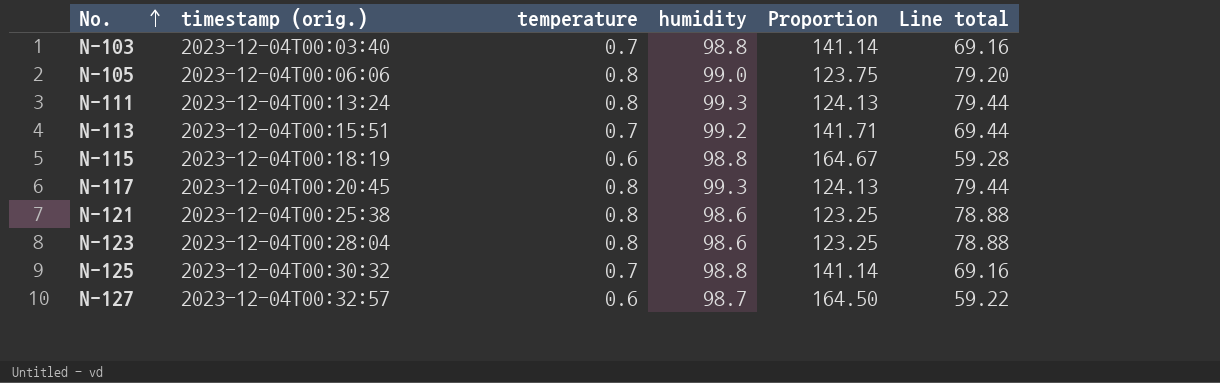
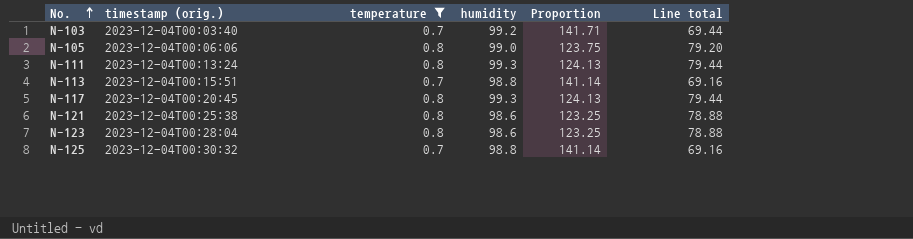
filter: none -> temperature != 0.6
N-103 | humidity: 98.8 -> 99.2
N-103 | Proportion: 141.14 -> 141.71
N-103 | Line total: 69.16 -> 69.44
N-113 | humidity: 99.2 -> 98.8
N-113 | Proportion: 141.71 -> 141.14
N-113 | Line total: 69.44 -> 69.16

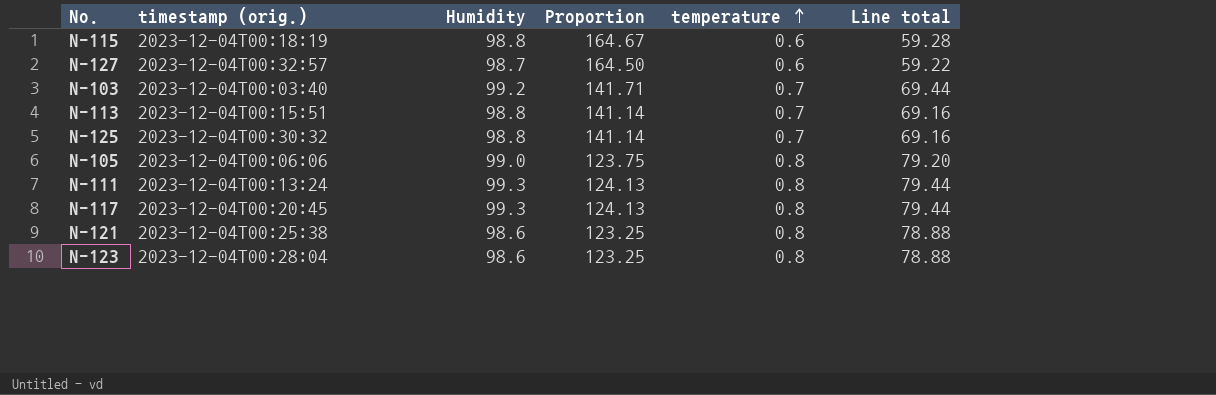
filter: temperature != 0.6 -> none
row order: No. ascending -> temperature ascending
column name: humidity -> Humidity
column temperature | position: 3 -> 5

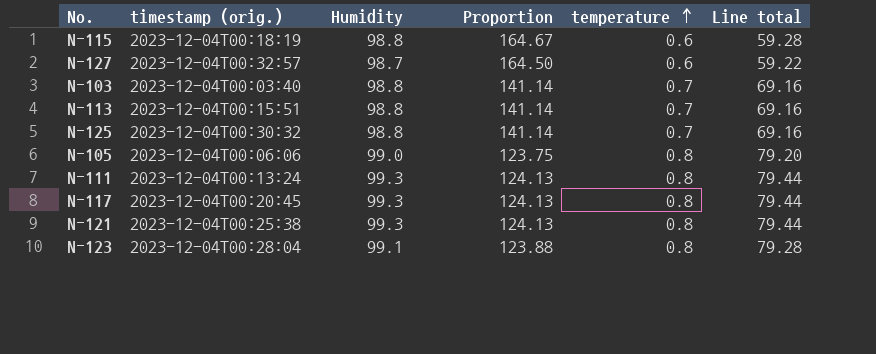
N-103 | Humidity: 99.2 -> 98.8
N-103 | Proportion: 141.71 -> 141.14
N-103 | Line total: 69.44 -> 69.16
N-121 | Humidity: 98.6 -> 99.3
N-121 | Proportion: 123.25 -> 124.13
N-121 | Line total: 78.88 -> 79.44
N-123 | Humidity: 98.6 -> 99.1
N-123 | Proportion: 123.25 -> 123.88
N-123 | Line total: 78.88 -> 79.28

